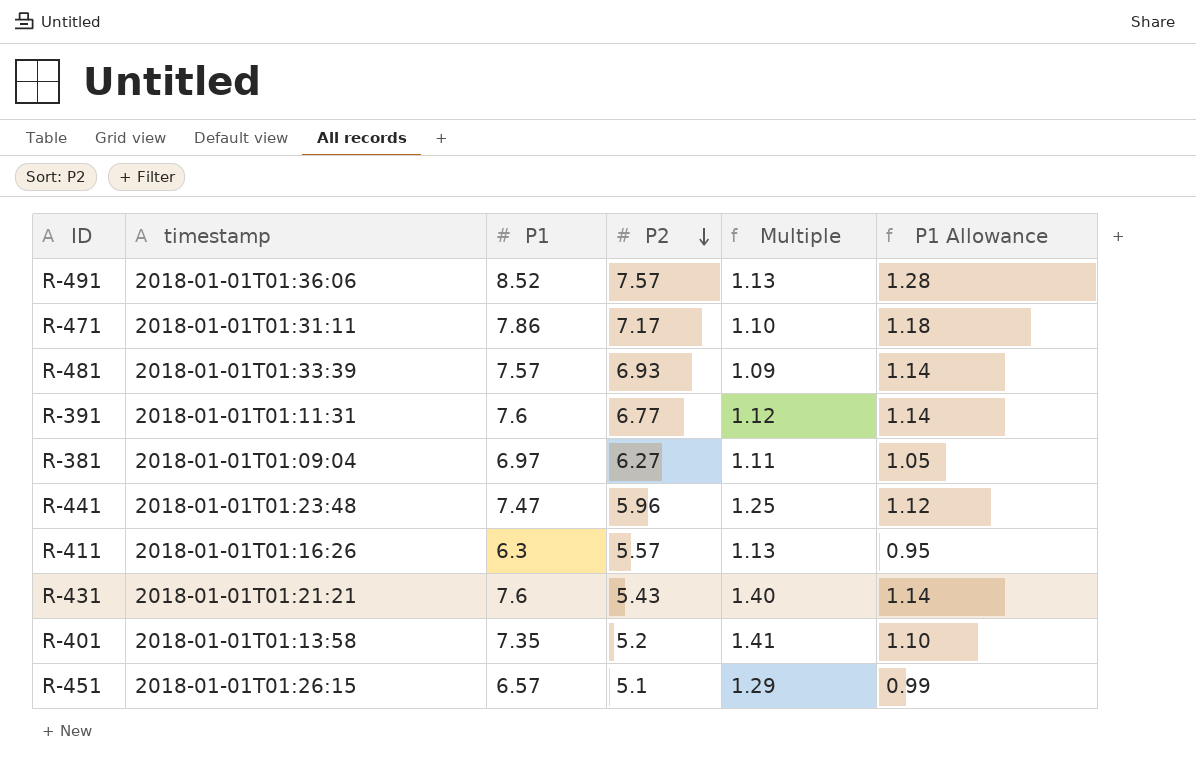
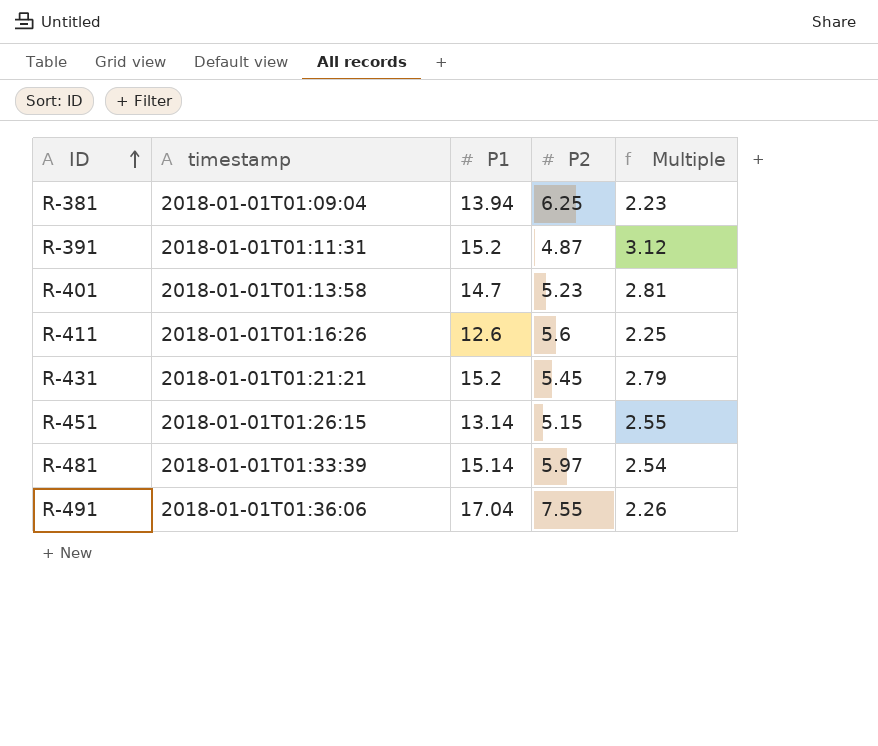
row order: P2 descending -> ID ascending
column P1 Allowance | formula: [P1] * 0.15 -> none
row R-471: 2018-01-01T01:31:11 | 7.86 | 7.17 | 1.10 | 1.18 -> none
row R-441: 2018-01-01T01:23:48 | 7.47 | 5.96 | 1.25 | 1.12 -> none
R-381 | P1: 6.97 -> 13.94
R-381 | P2: 6.27 -> 6.25
R-381 | Multiple: 1.11 -> 2.23
R-391 | P1: 7.6 -> 15.2
R-391 | P2: 6.77 -> 4.87
R-391 | Multiple: 1.12 -> 3.12
R-401 | P1: 7.35 -> 14.7
R-401 | P2: 5.2 -> 5.23
R-401 | Multiple: 1.41 -> 2.81
R-411 | P1: 6.3 -> 12.6
R-411 | P2: 5.57 -> 5.6
R-411 | Multiple: 1.13 -> 2.25
R-431 | P1: 7.6 -> 15.2
R-431 | P2: 5.43 -> 5.45
R-431 | Multiple: 1.40 -> 2.79
R-451 | P1: 6.57 -> 13.14
R-451 | P2: 5.1 -> 5.15
R-451 | Multiple: 1.29 -> 2.55
R-481 | P1: 7.57 -> 15.14
R-481 | P2: 6.93 -> 5.97
R-481 | Multiple: 1.09 -> 2.54
R-491 | P1: 8.52 -> 17.04
R-491 | P2: 7.57 -> 7.55
R-491 | Multiple: 1.13 -> 2.26

